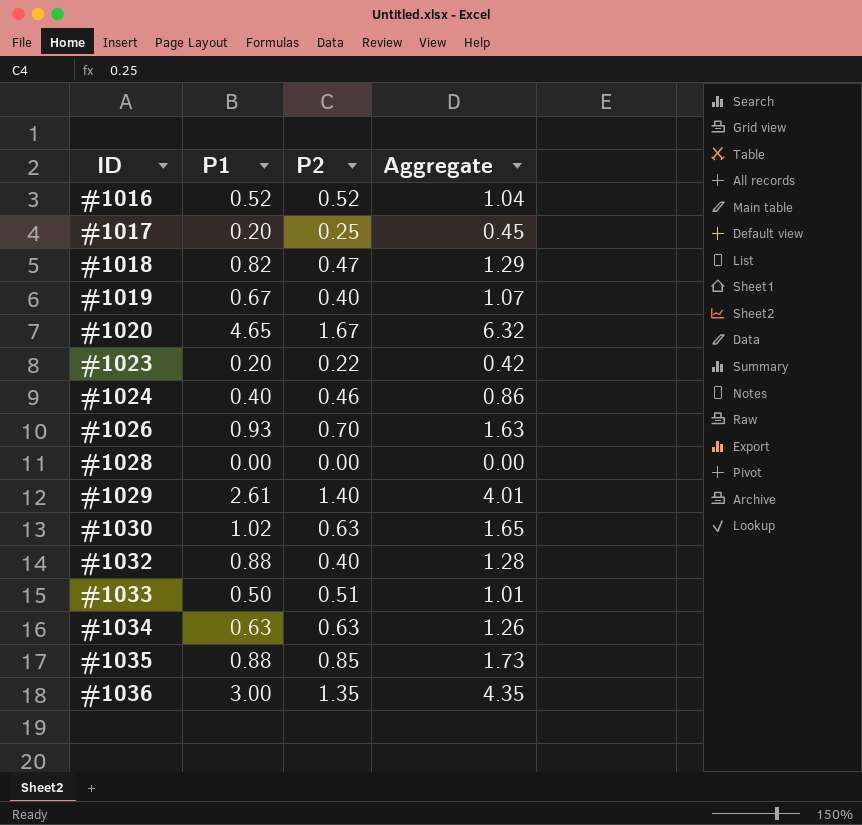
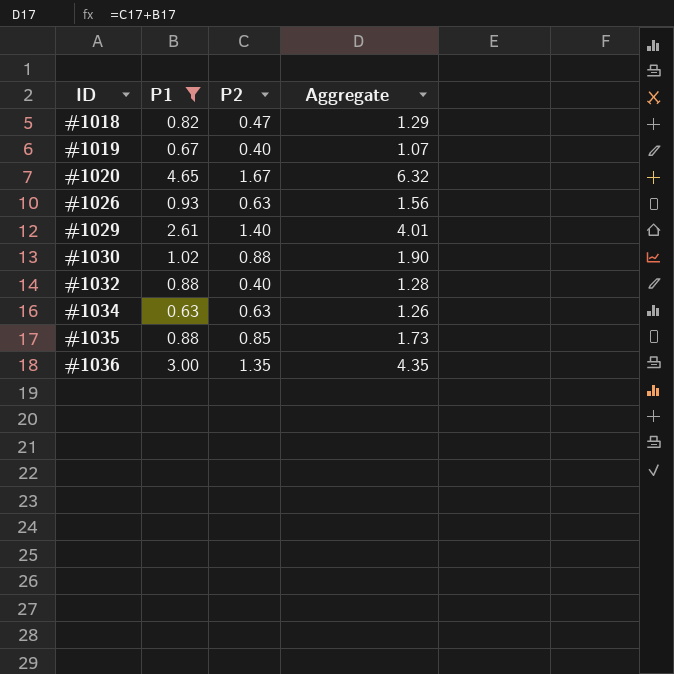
filter: none -> P1 >= 0.63
#1026 | P2: 0.70 -> 0.63
#1026 | Aggregate: 1.63 -> 1.56
#1030 | P2: 0.63 -> 0.88
#1030 | Aggregate: 1.65 -> 1.90

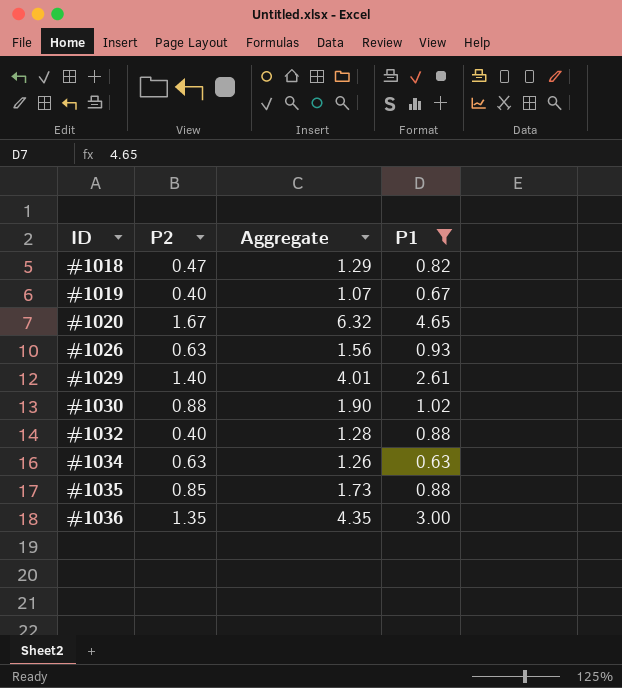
column P1 | position: 2 -> 4

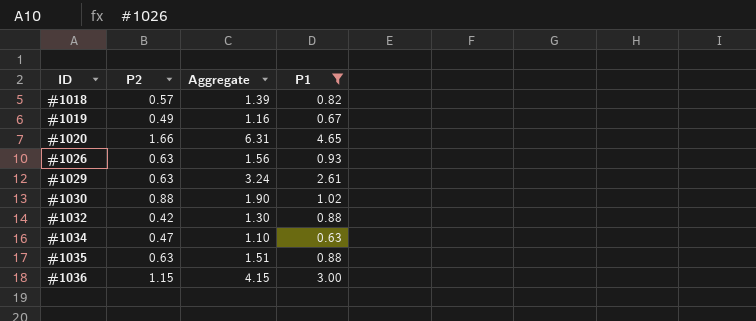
#1018 | P2: 0.47 -> 0.57
#1018 | Aggregate: 1.29 -> 1.39
#1019 | P2: 0.40 -> 0.49
#1019 | Aggregate: 1.07 -> 1.16
#1020 | P2: 1.67 -> 1.66
#1020 | Aggregate: 6.32 -> 6.31
#1029 | P2: 1.40 -> 0.63
#1029 | Aggregate: 4.01 -> 3.24
#1032 | P2: 0.40 -> 0.42
#1032 | Aggregate: 1.28 -> 1.30
#1034 | P2: 0.63 -> 0.47
#1034 | Aggregate: 1.26 -> 1.10
#1035 | P2: 0.85 -> 0.63
#1035 | Aggregate: 1.73 -> 1.51
#1036 | P2: 1.35 -> 1.15
#1036 | Aggregate: 4.35 -> 4.15

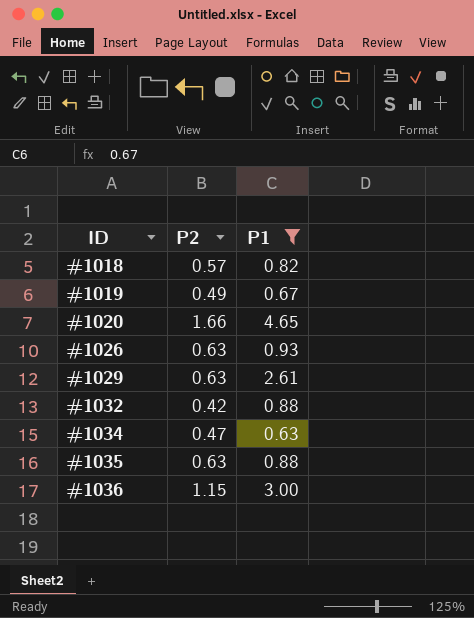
column Aggregate | formula: [P2] + [P1] -> none
row #1030: 0.88 | 1.90 | 1.02 -> none

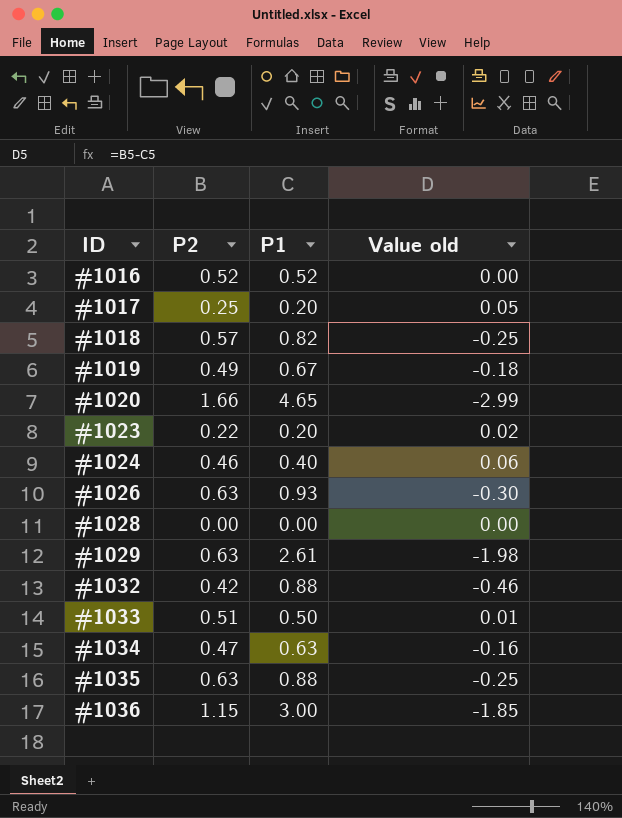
filter: P1 >= 0.63 -> none
column Value old | formula: none -> [P2] - [P1]

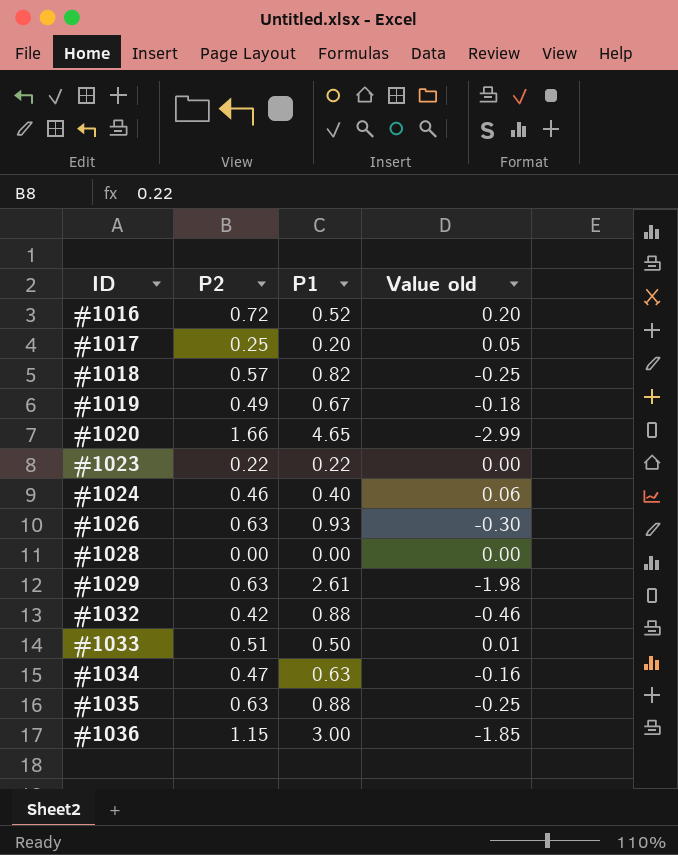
#1016 | P2: 0.52 -> 0.72
#1016 | Value old: 0.00 -> 0.20
#1023 | P1: 0.20 -> 0.22
#1023 | Value old: 0.02 -> 0.00

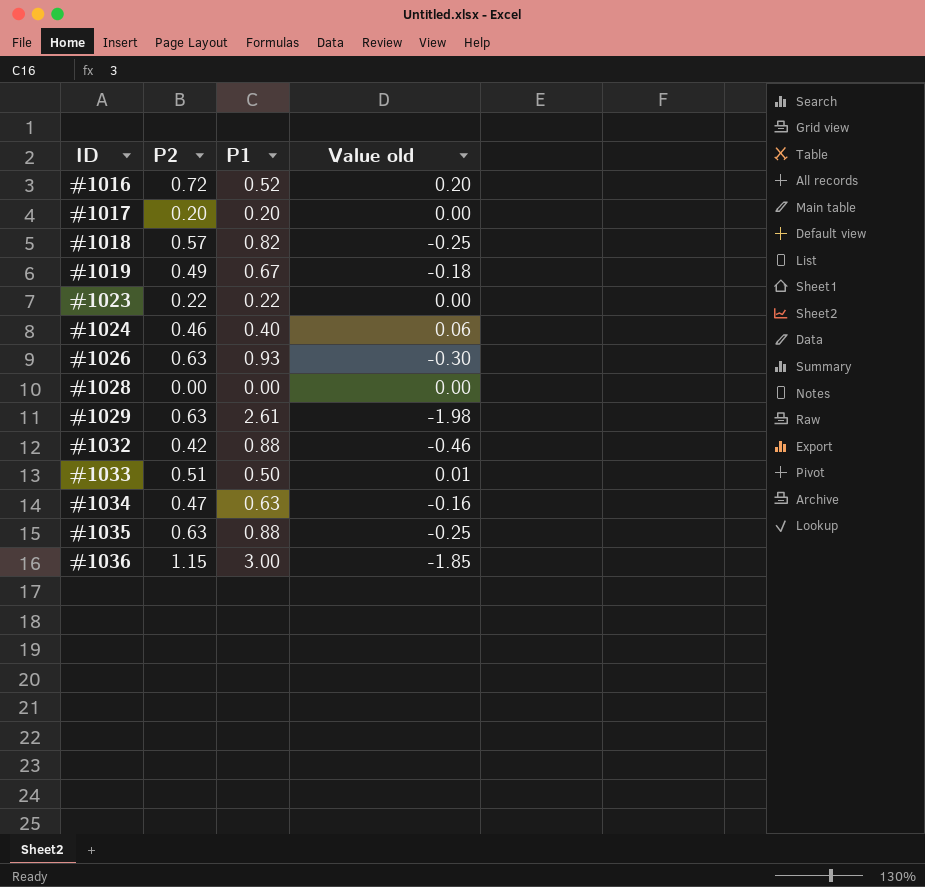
row #1020: 1.66 | 4.65 | -2.99 -> none
#1017 | P2: 0.25 -> 0.20
#1017 | Value old: 0.05 -> 0.00

